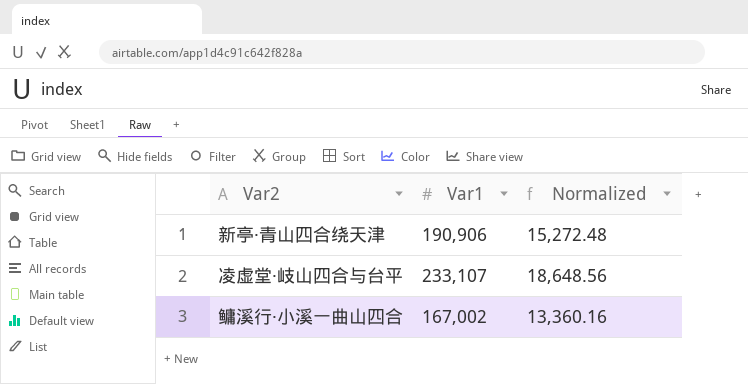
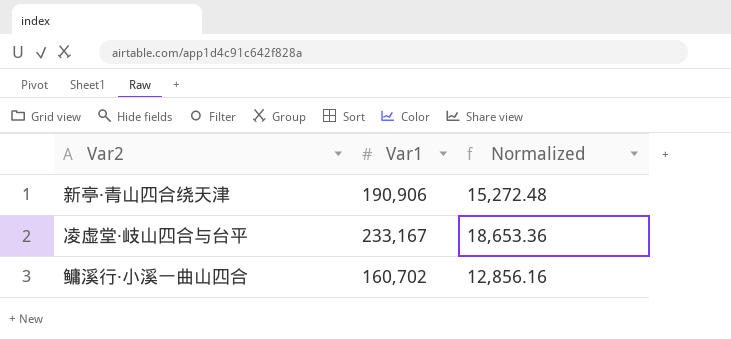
凌虚堂·岐山四合与台平 | Var1: 233,107 -> 233,167
凌虚堂·岐山四合与台平 | Normalized: 18,648.56 -> 18,653.36
鳙溪行·小溪一曲山四合 | Var1: 167,002 -> 160,702
鳙溪行·小溪一曲山四合 | Normalized: 13,360.16 -> 12,856.16

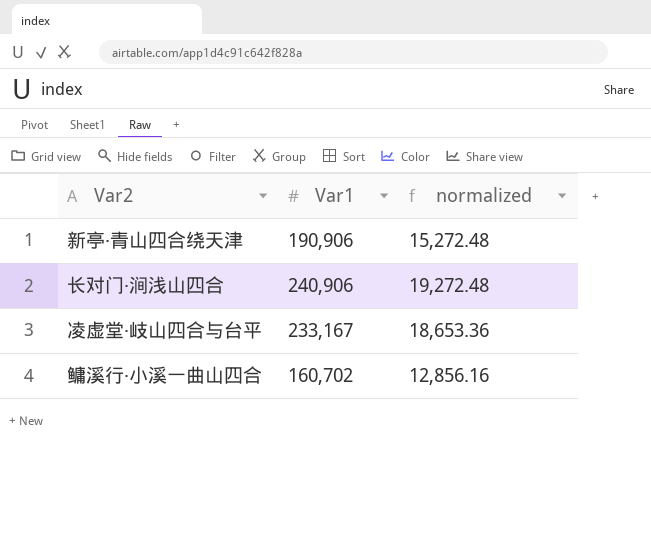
column name: Normalized -> normalized
row 长对门·涧浅山四合: none -> 240,906 | 19,272.48

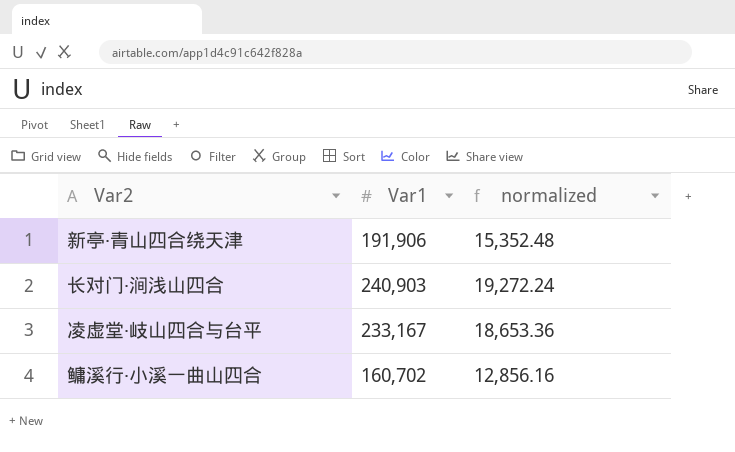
新亭·青山四合绕天津 | Var1: 190,906 -> 191,906
新亭·青山四合绕天津 | normalized: 15,272.48 -> 15,352.48
长对门·涧浅山四合 | Var1: 240,906 -> 240,903
长对门·涧浅山四合 | normalized: 19,272.48 -> 19,272.24

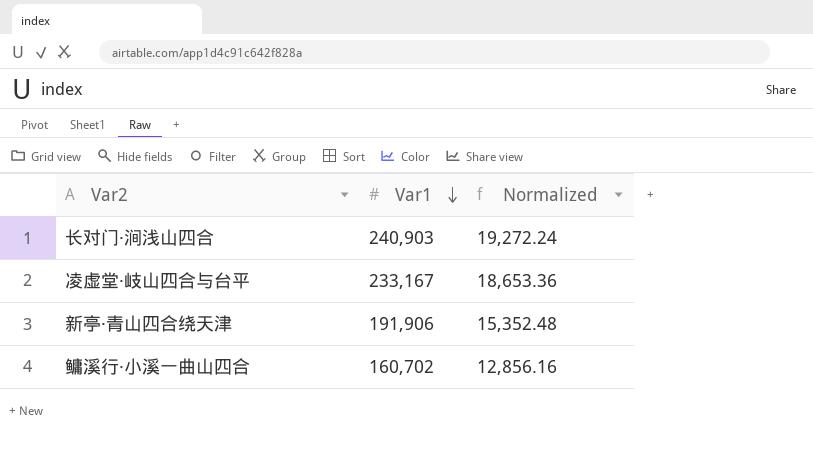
row order: none -> Var1 descending
column name: normalized -> Normalized

